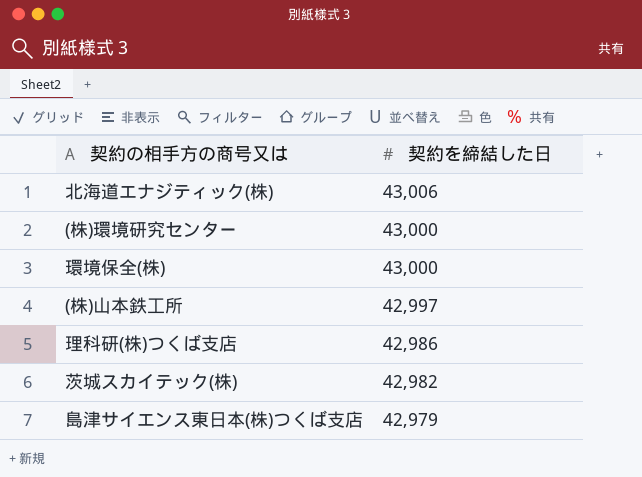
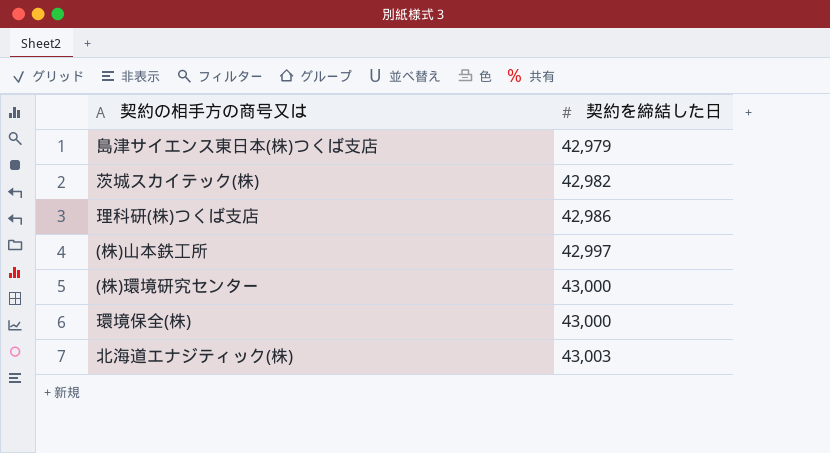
row order: 契約を締結した日 descending -> 契約を締結した日 ascending
北海道エナジティック(株) | 契約を締結した日: 43,006 -> 43,003

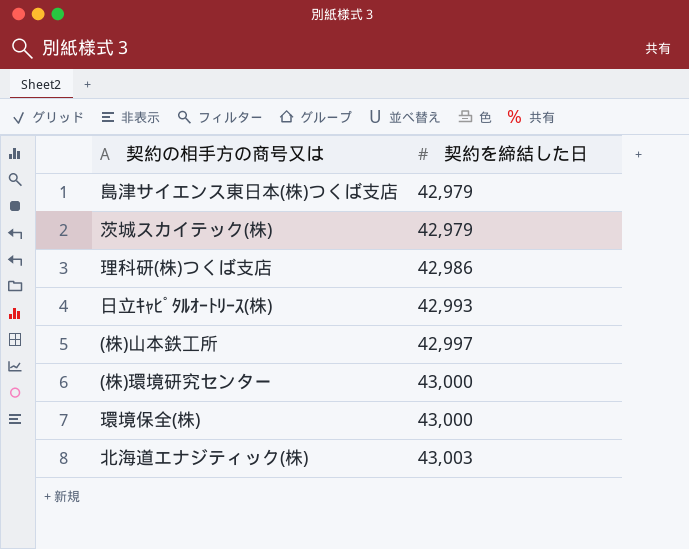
茨城スカイテック(株) | 契約を締結した日: 42,982 -> 42,979
row 日立ｷｬﾋﾟﾀﾙｵｰﾄﾘｰｽ(株): none -> 42,993

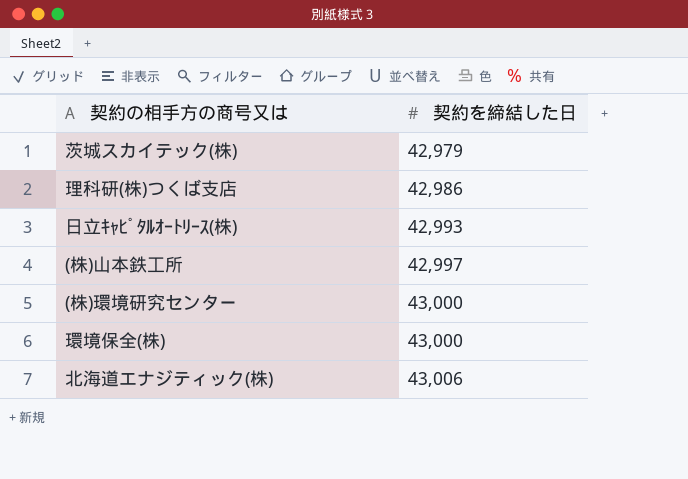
row 島津サイエンス東日本(株)つくば支店: 42,979 -> none
北海道エナジティック(株) | 契約を締結した日: 43,003 -> 43,006

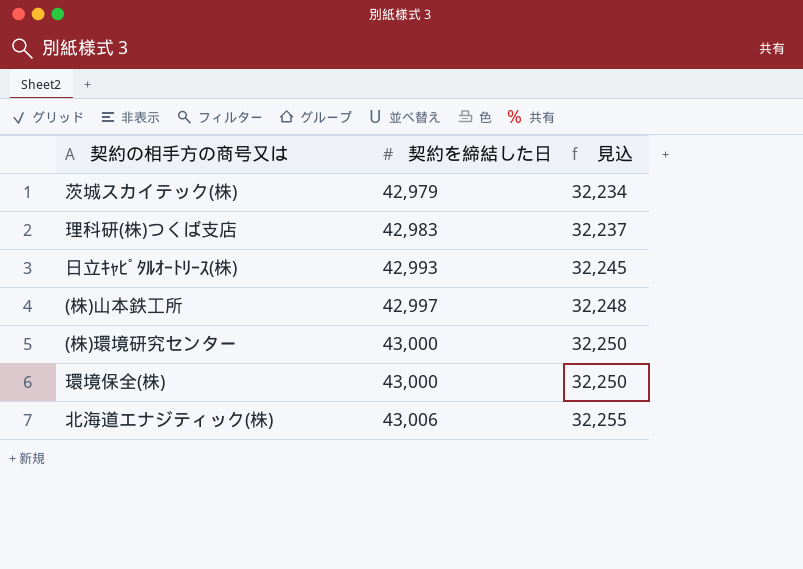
column 見込 | formula: none -> [契約を締結した日] * 0.75
理科研(株)つくば支店 | 契約を締結した日: 42,986 -> 42,983

